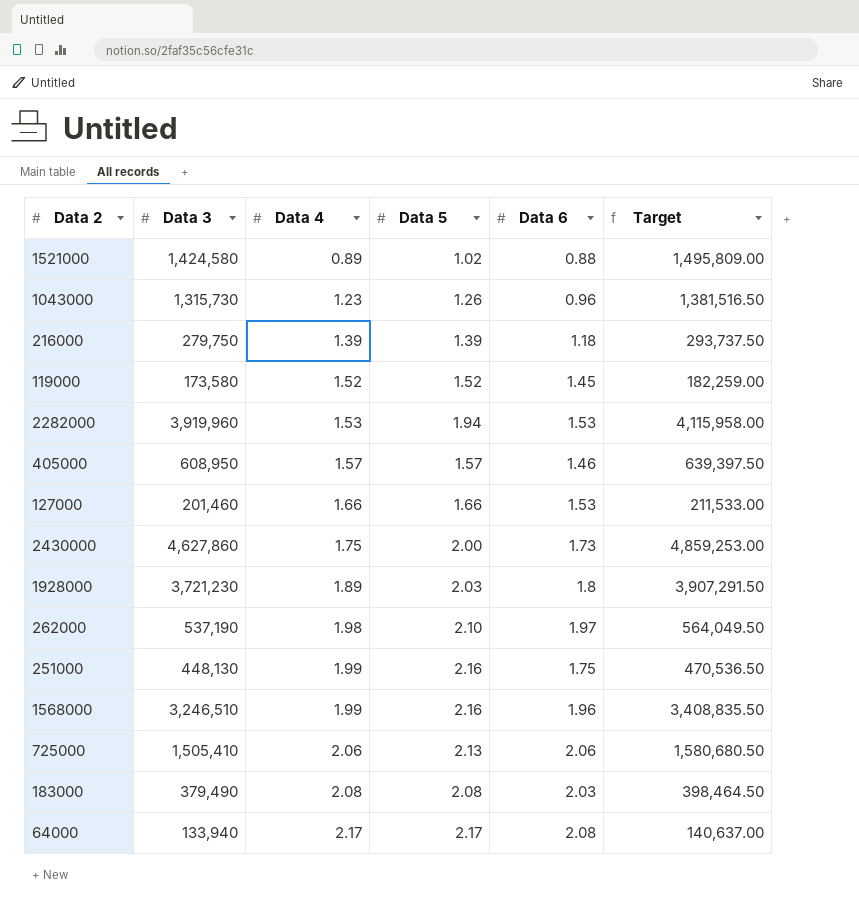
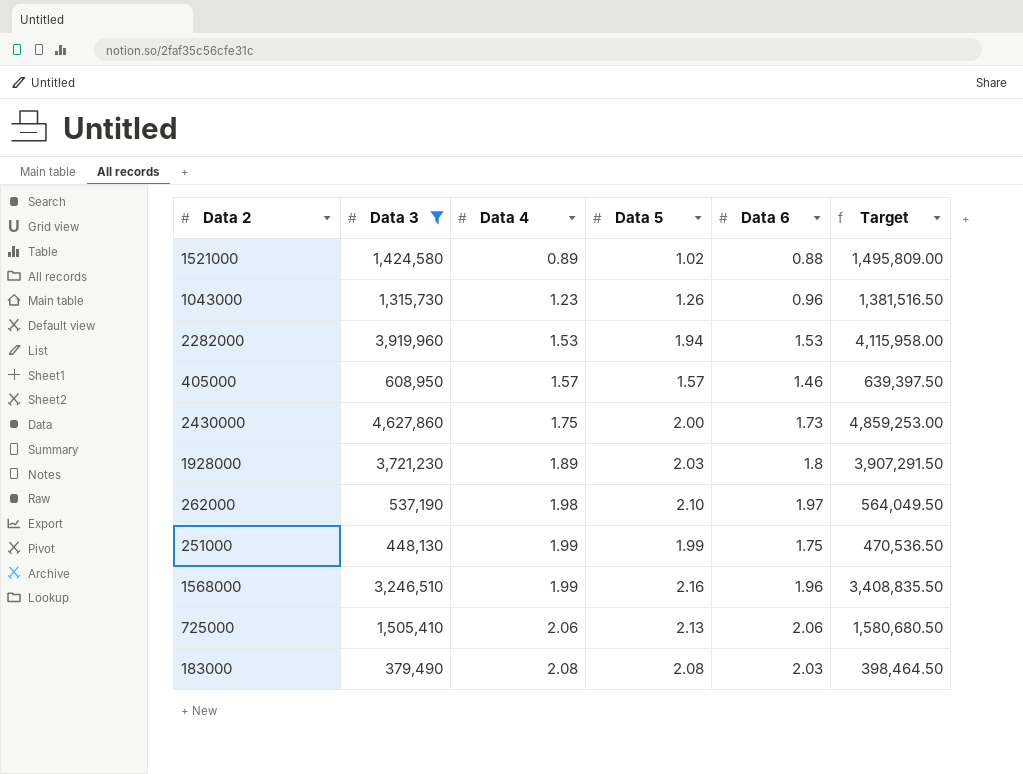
filter: none -> Data 3 >= 379,490
251000 | Data 5: 2.16 -> 1.99

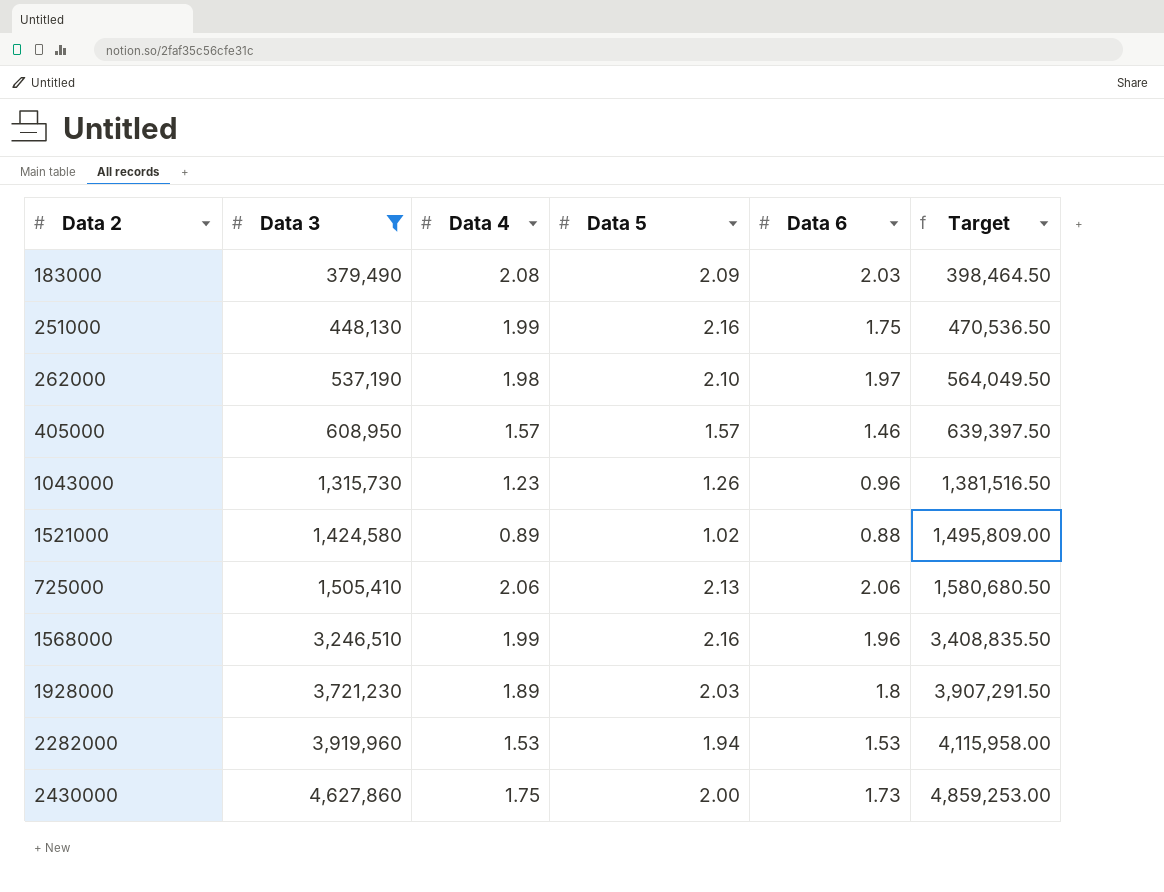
row order: Data 4 ascending -> Data 3 ascending
183000 | Data 5: 2.08 -> 2.09
251000 | Data 5: 1.99 -> 2.16

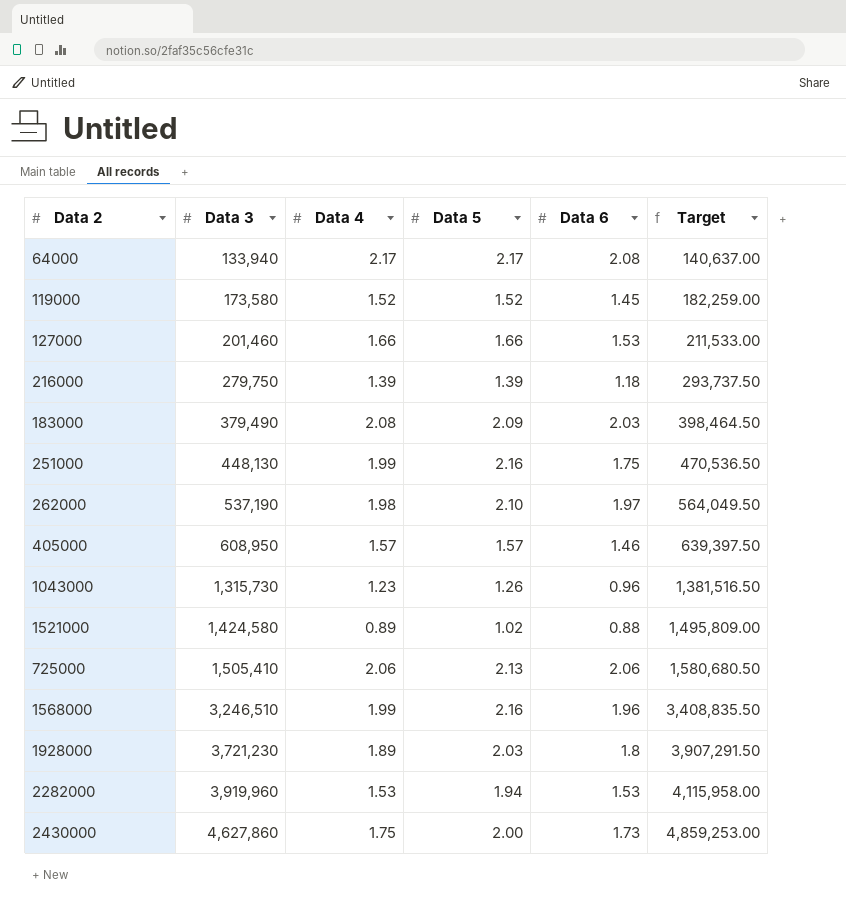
filter: Data 3 >= 379,490 -> none

